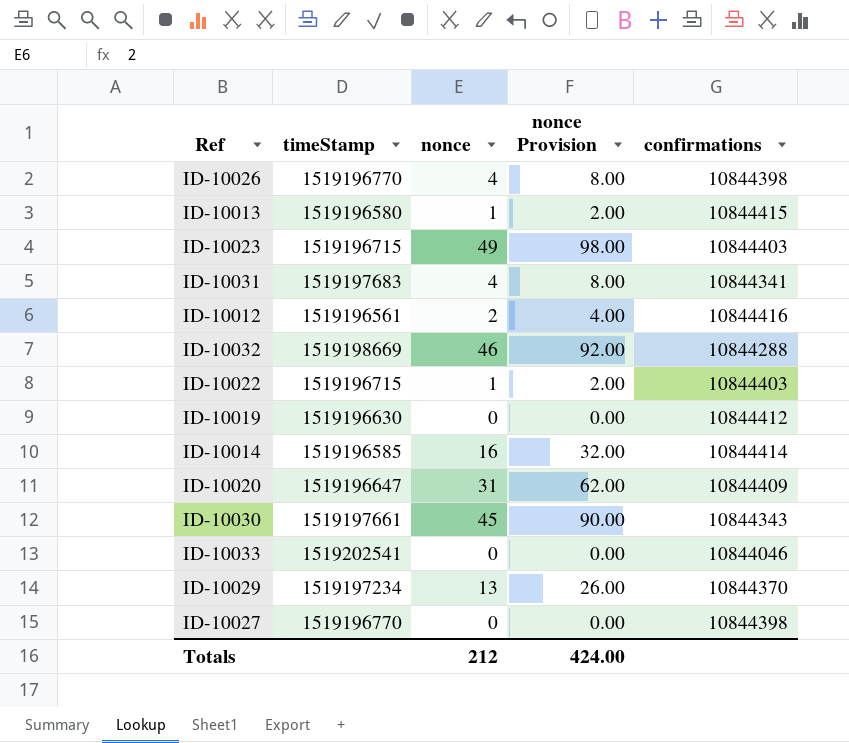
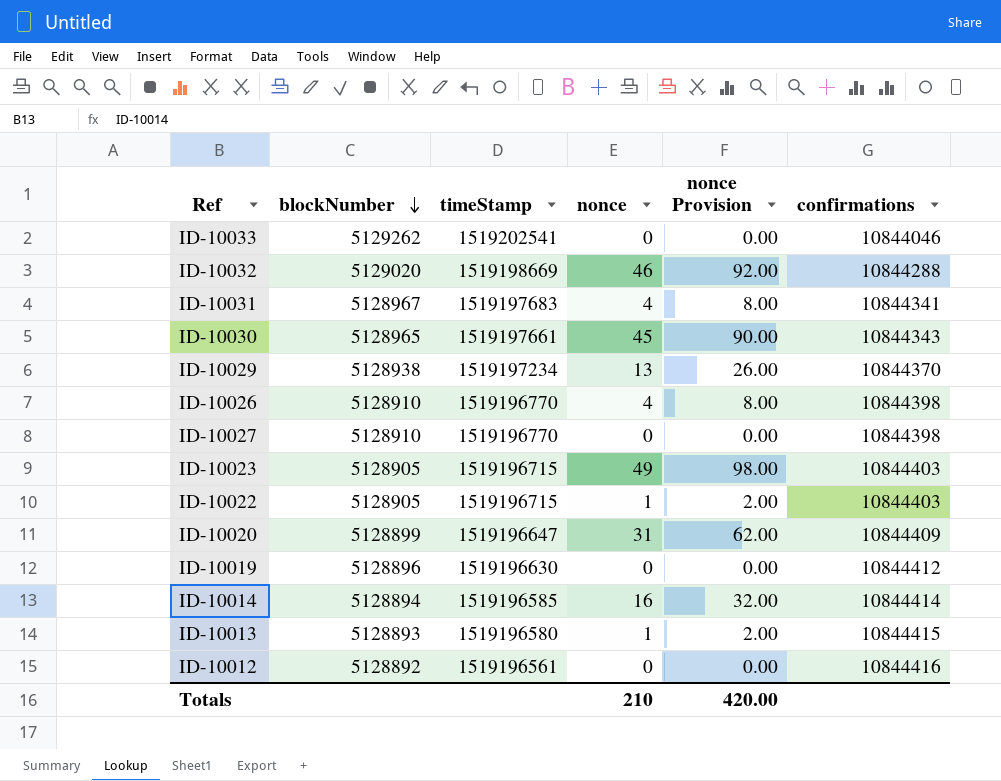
row order: none -> blockNumber descending
column blockNumber | position: none -> 2
ID-10012 | nonce: 2 -> 0
ID-10012 | nonce Provision: 4.00 -> 0.00
Totals | nonce: 212 -> 210
Totals | nonce Provision: 424.00 -> 420.00

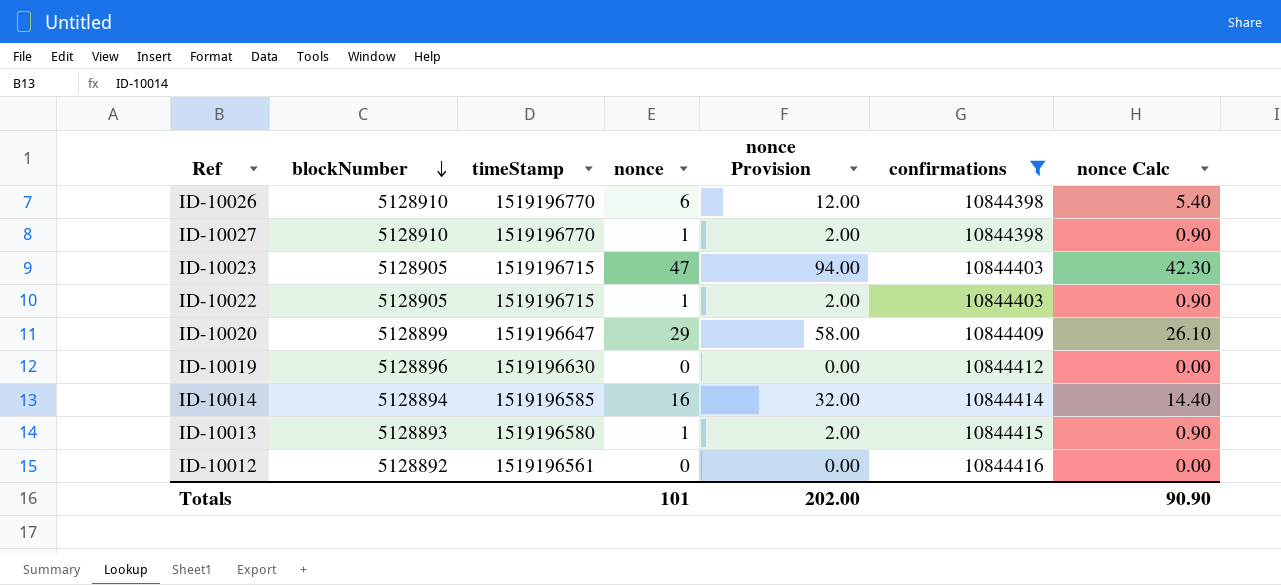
filter: none -> confirmations >= 10844398
column nonce Calc | formula: none -> [nonce] * 0.9
ID-10026 | nonce: 4 -> 6
ID-10026 | nonce Provision: 8.00 -> 12.00
ID-10027 | nonce: 0 -> 1
ID-10027 | nonce Provision: 0.00 -> 2.00
ID-10023 | nonce: 49 -> 47
ID-10023 | nonce Provision: 98.00 -> 94.00
ID-10020 | nonce: 31 -> 29
ID-10020 | nonce Provision: 62.00 -> 58.00
Totals | nonce: 210 -> 101
Totals | nonce Provision: 420.00 -> 202.00

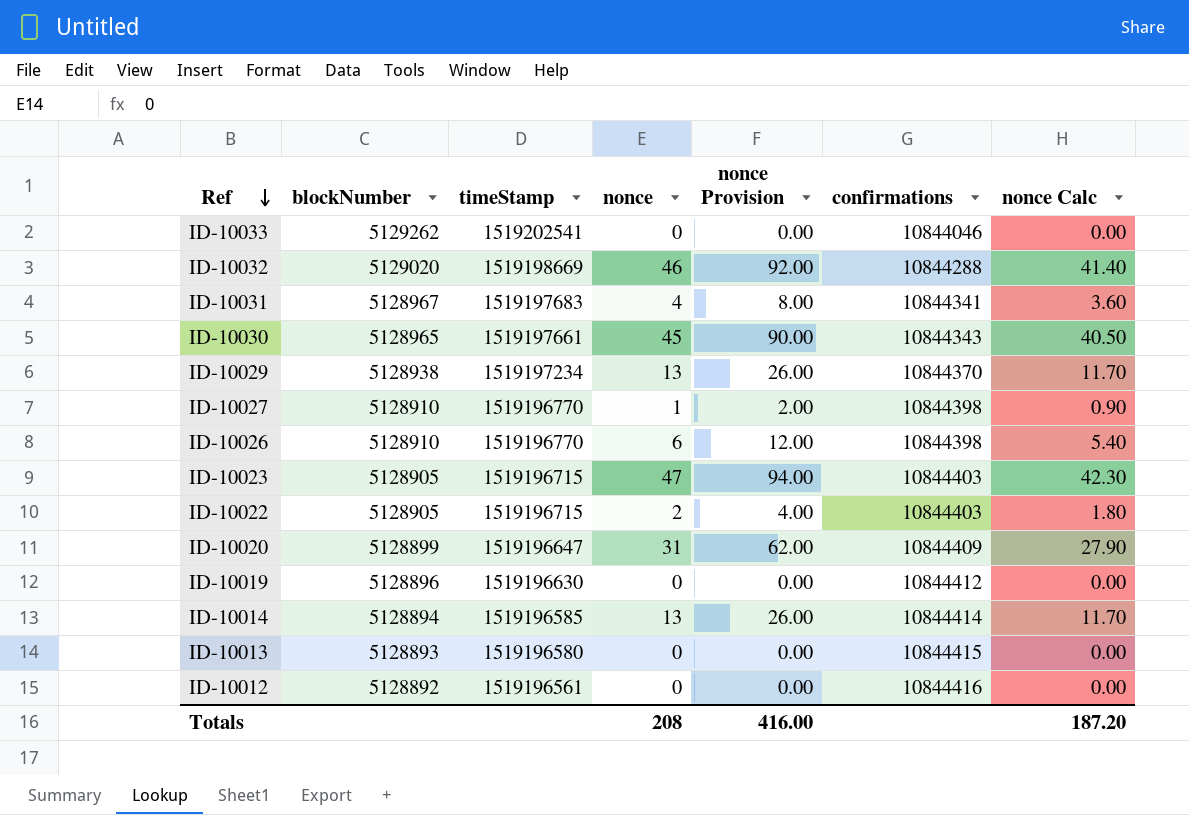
filter: confirmations >= 10844398 -> none
row order: blockNumber descending -> Ref descending
ID-10022 | nonce: 1 -> 2
ID-10022 | nonce Provision: 2.00 -> 4.00
ID-10022 | nonce Calc: 0.90 -> 1.80
ID-10020 | nonce: 29 -> 31
ID-10020 | nonce Provision: 58.00 -> 62.00
ID-10020 | nonce Calc: 26.10 -> 27.90
ID-10014 | nonce: 16 -> 13
ID-10014 | nonce Provision: 32.00 -> 26.00
ID-10014 | nonce Calc: 14.40 -> 11.70
ID-10013 | nonce: 1 -> 0
ID-10013 | nonce Provision: 2.00 -> 0.00
ID-10013 | nonce Calc: 0.90 -> 0.00
Totals | nonce: 101 -> 208
Totals | nonce Provision: 202.00 -> 416.00
Totals | nonce Calc: 90.90 -> 187.20

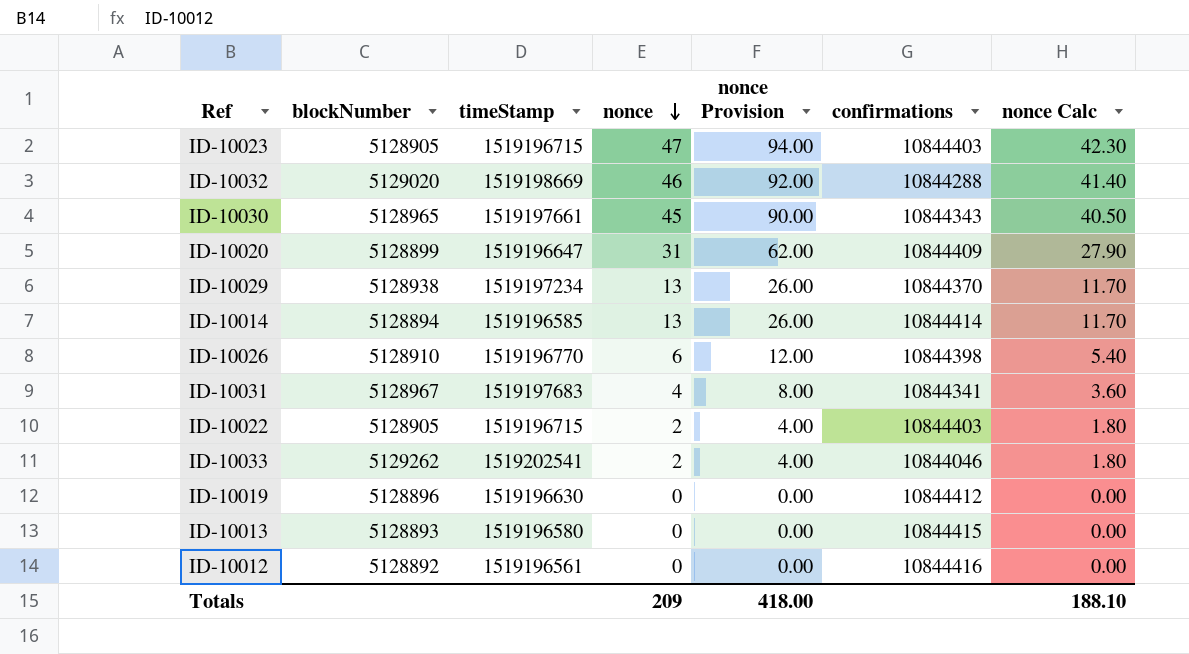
row order: Ref descending -> nonce descending
row ID-10027: 5128910 | 1519196770 | 1 | 2.00 | 10844398 | 0.90 -> none
ID-10033 | nonce: 0 -> 2
ID-10033 | nonce Provision: 0.00 -> 4.00
ID-10033 | nonce Calc: 0.00 -> 1.80
Totals | nonce: 208 -> 209
Totals | nonce Provision: 416.00 -> 418.00
Totals | nonce Calc: 187.20 -> 188.10

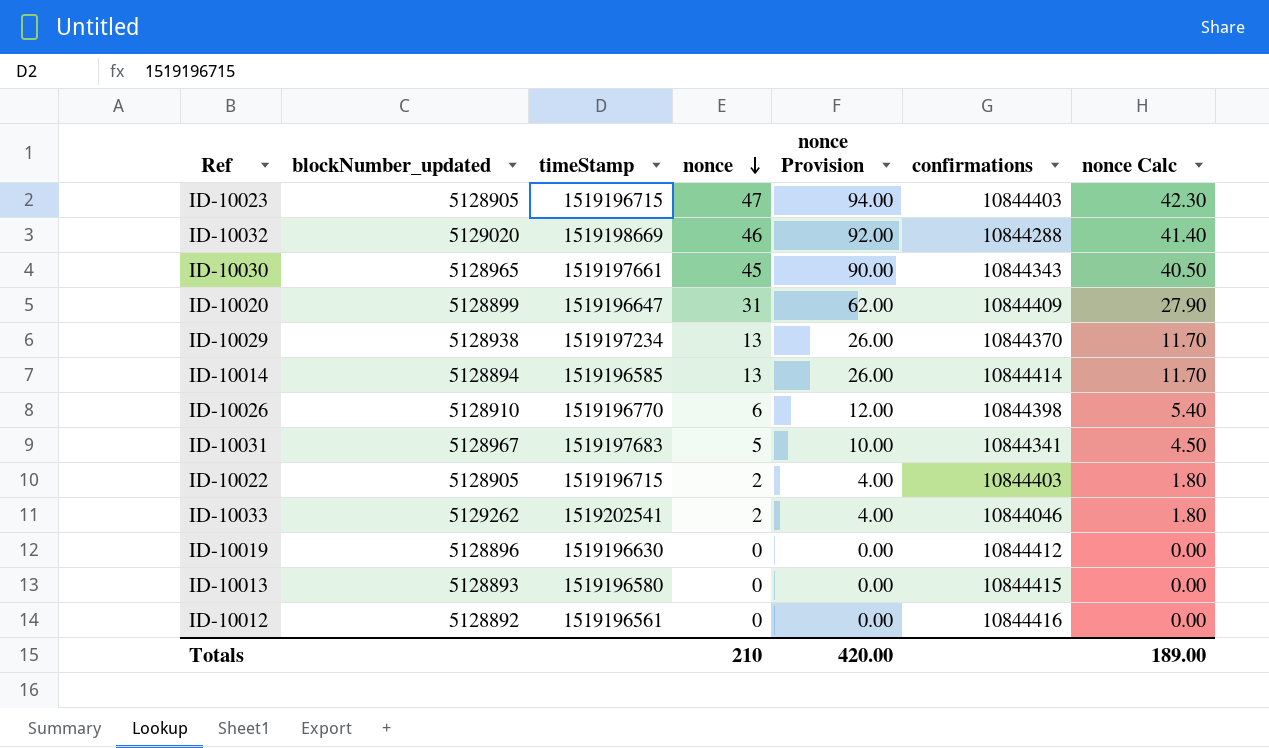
column name: blockNumber -> blockNumber_updated
ID-10031 | nonce: 4 -> 5
ID-10031 | nonce Provision: 8.00 -> 10.00
ID-10031 | nonce Calc: 3.60 -> 4.50
Totals | nonce: 209 -> 210
Totals | nonce Provision: 418.00 -> 420.00
Totals | nonce Calc: 188.10 -> 189.00

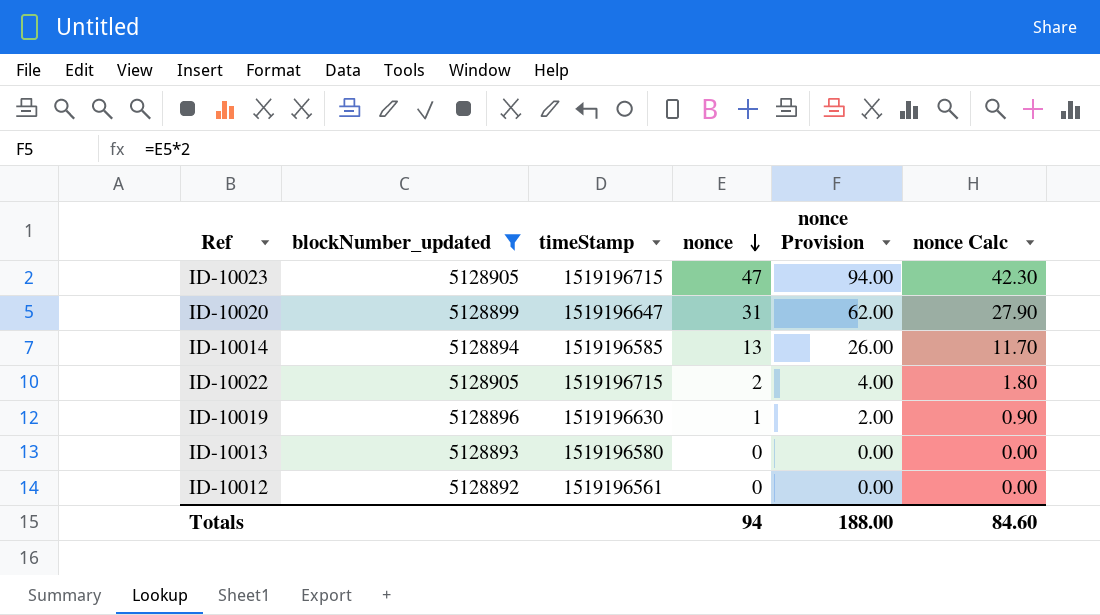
filter: none -> blockNumber_updated <= 5128905
column confirmations | position: 6 -> none
ID-10019 | nonce: 0 -> 1
ID-10019 | nonce Provision: 0.00 -> 2.00
ID-10019 | nonce Calc: 0.00 -> 0.90
Totals | nonce: 210 -> 94
Totals | nonce Provision: 420.00 -> 188.00
Totals | nonce Calc: 189.00 -> 84.60

